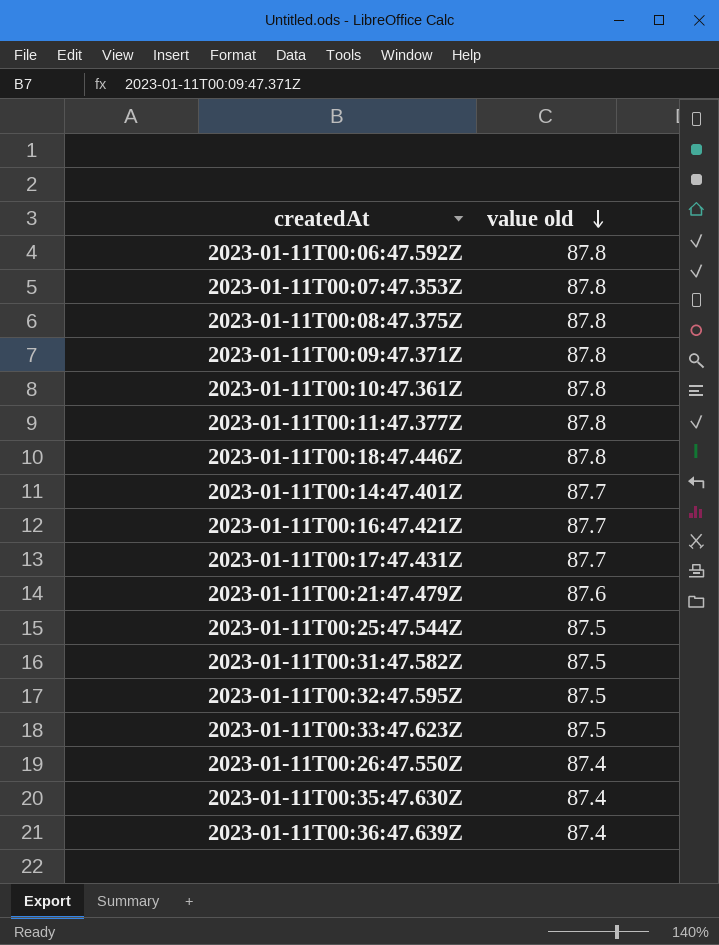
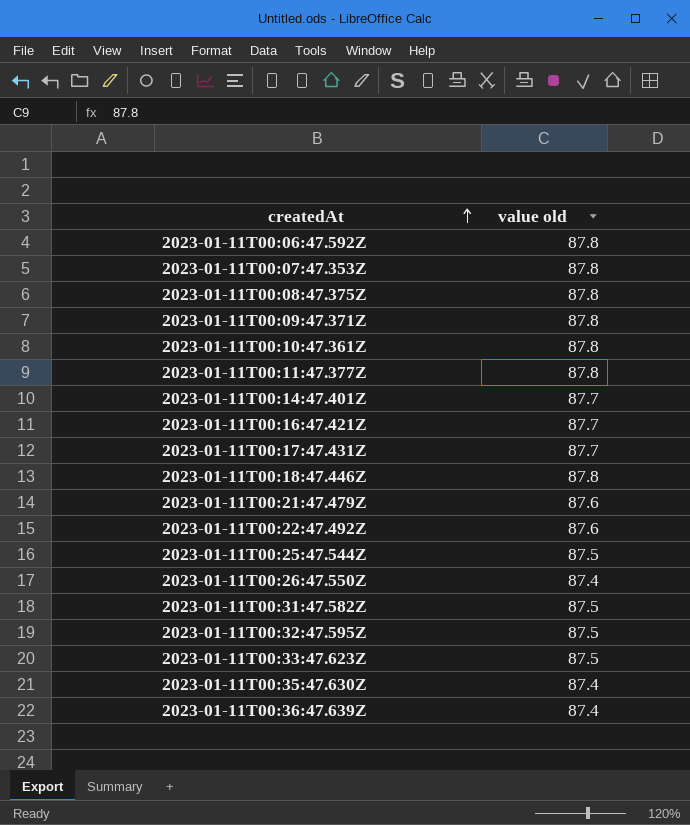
row order: value old descending -> createdAt ascending
row 2023-01-11T00:22:47.492Z: none -> 87.6

